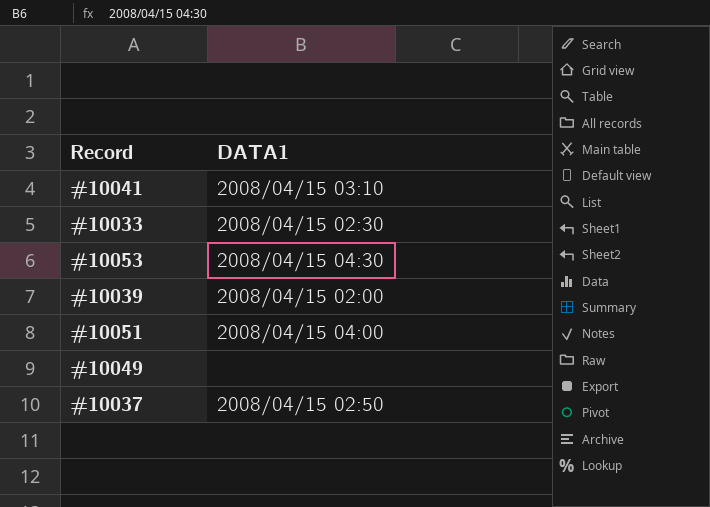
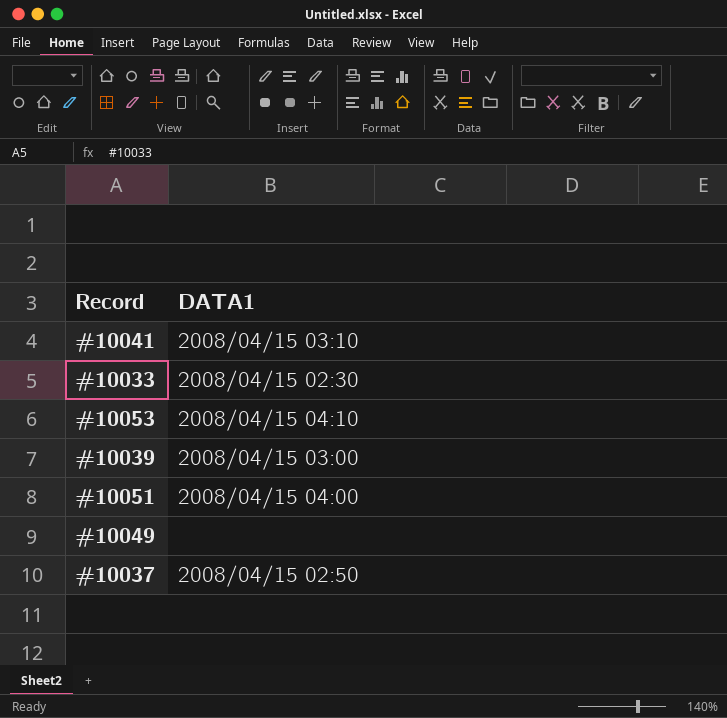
#10053 | DATA1: 2008/04/15 04:30 -> 2008/04/15 04:10
#10039 | DATA1: 2008/04/15 02:00 -> 2008/04/15 03:00

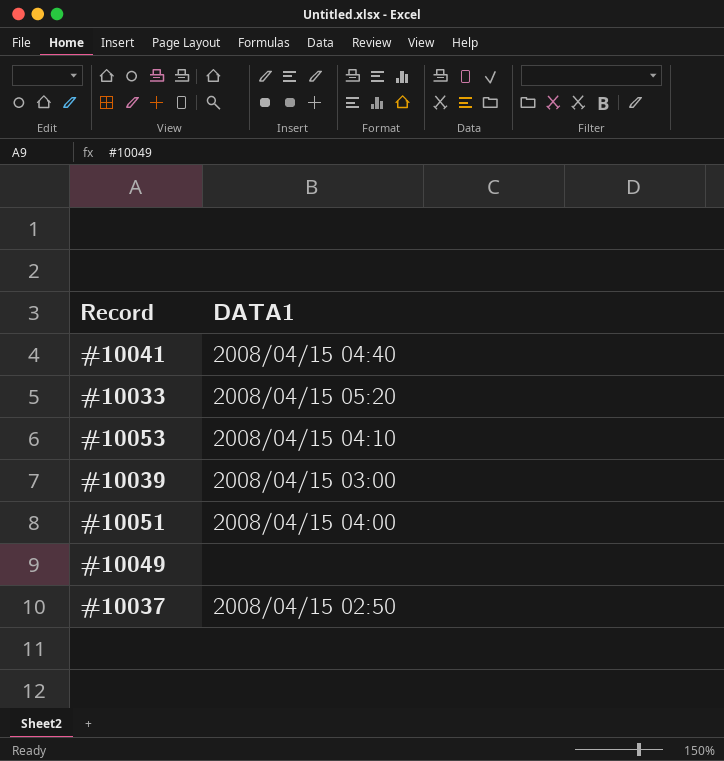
#10041 | DATA1: 2008/04/15 03:10 -> 2008/04/15 04:40
#10033 | DATA1: 2008/04/15 02:30 -> 2008/04/15 05:20

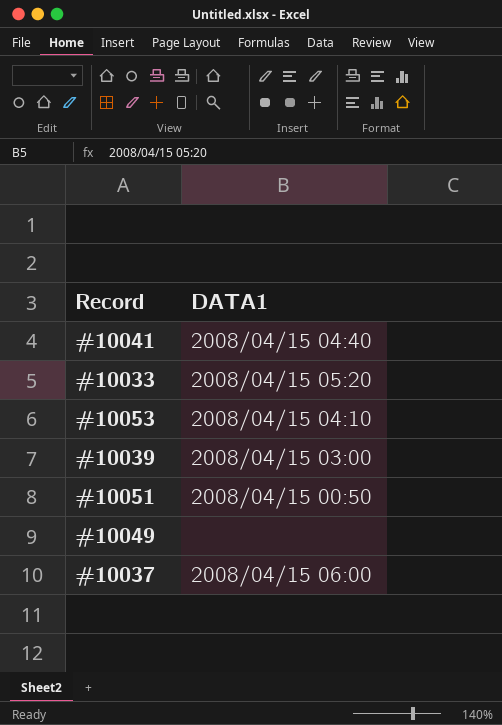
#10051 | DATA1: 2008/04/15 04:00 -> 2008/04/15 00:50
#10037 | DATA1: 2008/04/15 02:50 -> 2008/04/15 06:00

